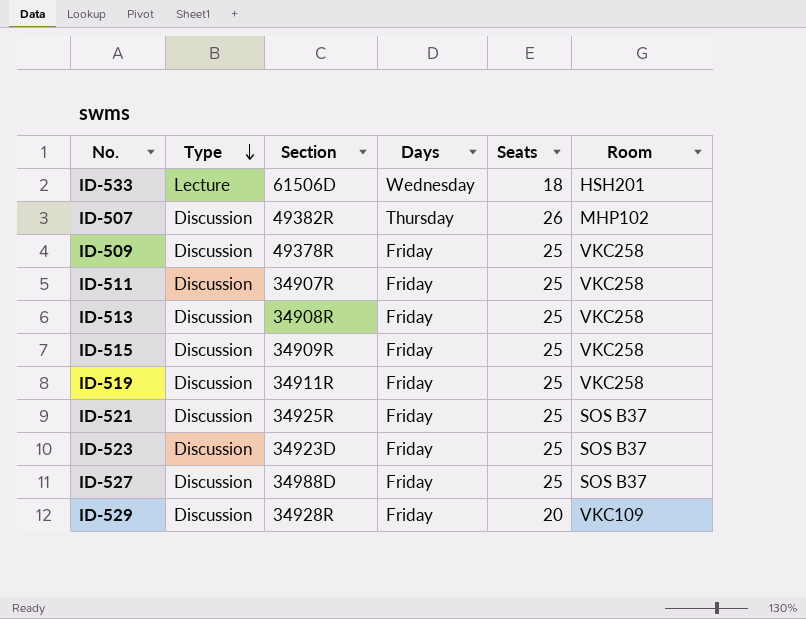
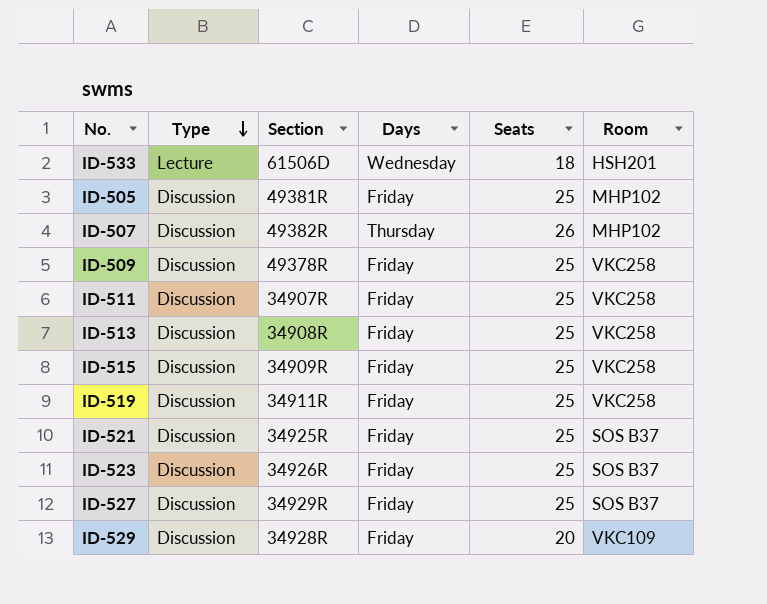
row ID-505: none -> Discussion | 49381R | Friday | 25 | MHP102
ID-523 | Section: 34923D -> 34926R
ID-527 | Section: 34988D -> 34929R

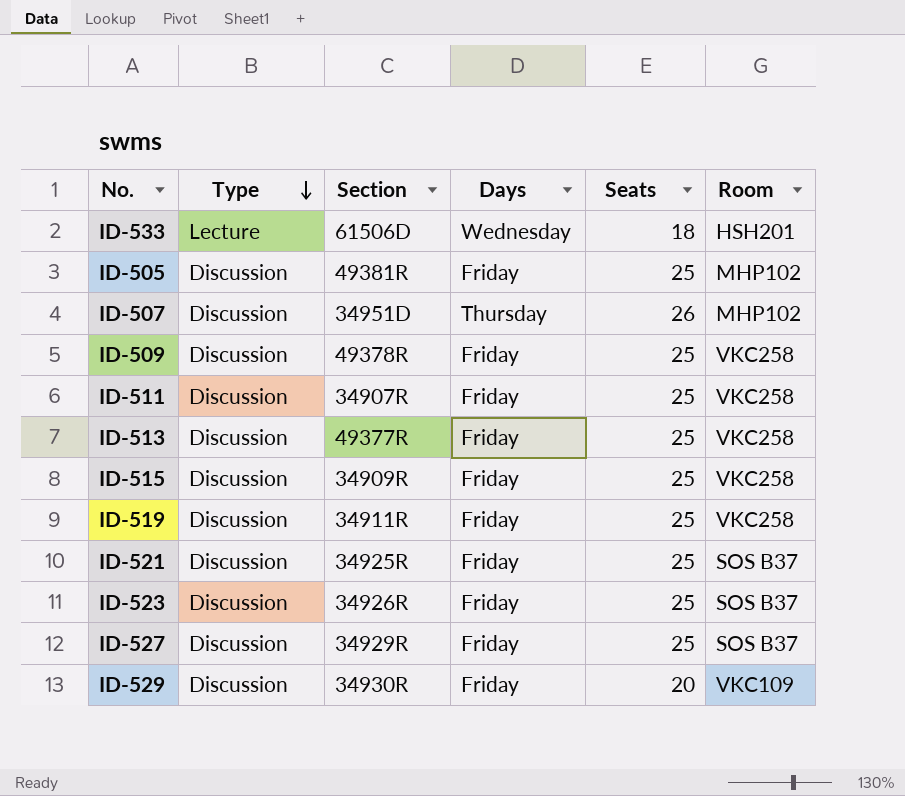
ID-507 | Section: 49382R -> 34951D
ID-513 | Section: 34908R -> 49377R
ID-529 | Section: 34928R -> 34930R

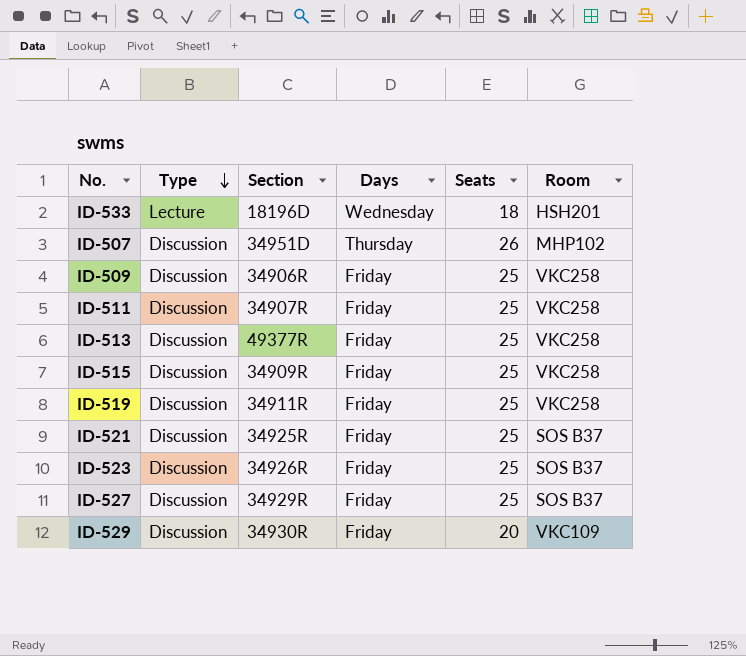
row ID-505: Discussion | 49381R | Friday | 25 | MHP102 -> none
ID-533 | Section: 61506D -> 18196D
ID-509 | Section: 49378R -> 34906R

